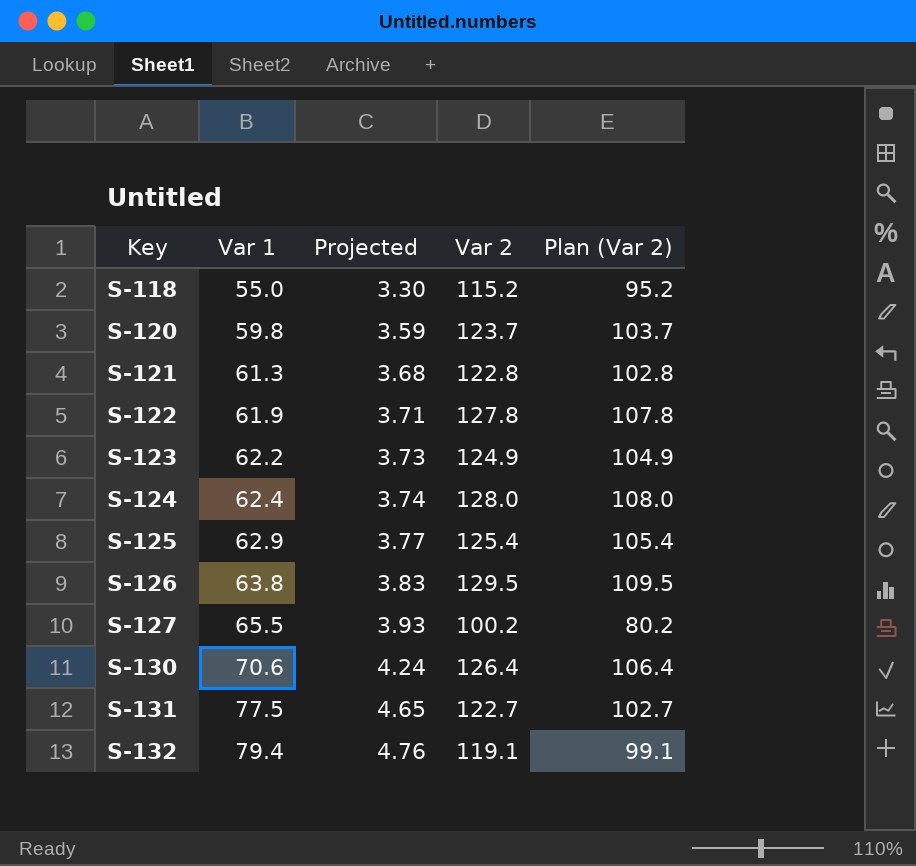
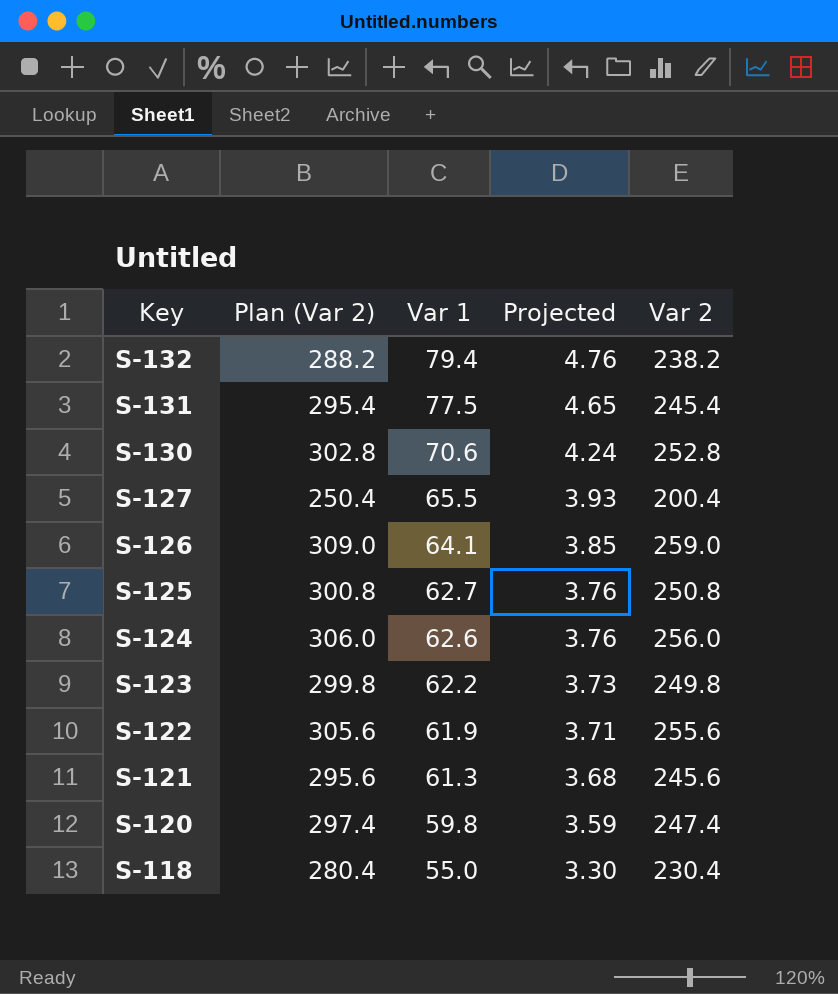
row order: Key ascending -> Key descending
column Plan (Var 2) | formula: [Var 2] - 20 -> [Var 2] + 50
column Plan (Var 2) | position: 5 -> 2
S-132 | Var 2: 119.1 -> 238.2
S-131 | Var 2: 122.7 -> 245.4
S-130 | Var 2: 126.4 -> 252.8
S-127 | Var 2: 100.2 -> 200.4
S-126 | Var 1: 63.8 -> 64.1
S-126 | Projected: 3.83 -> 3.85
S-126 | Var 2: 129.5 -> 259.0
S-125 | Var 1: 62.9 -> 62.7
S-125 | Projected: 3.77 -> 3.76
S-125 | Var 2: 125.4 -> 250.8
S-124 | Var 1: 62.4 -> 62.6
S-124 | Projected: 3.74 -> 3.76
S-124 | Var 2: 128.0 -> 256.0
S-123 | Var 2: 124.9 -> 249.8
S-122 | Var 2: 127.8 -> 255.6
S-121 | Var 2: 122.8 -> 245.6
S-120 | Var 2: 123.7 -> 247.4
S-118 | Var 2: 115.2 -> 230.4

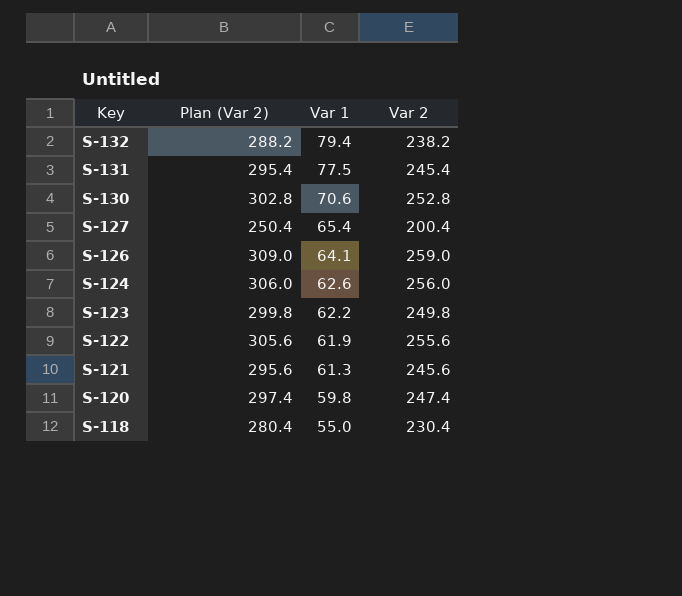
column Projected | formula: [Var 1] * 0.06 -> none
row S-125: 300.8 | 62.7 | 3.76 | 250.8 -> none
S-127 | Var 1: 65.5 -> 65.4

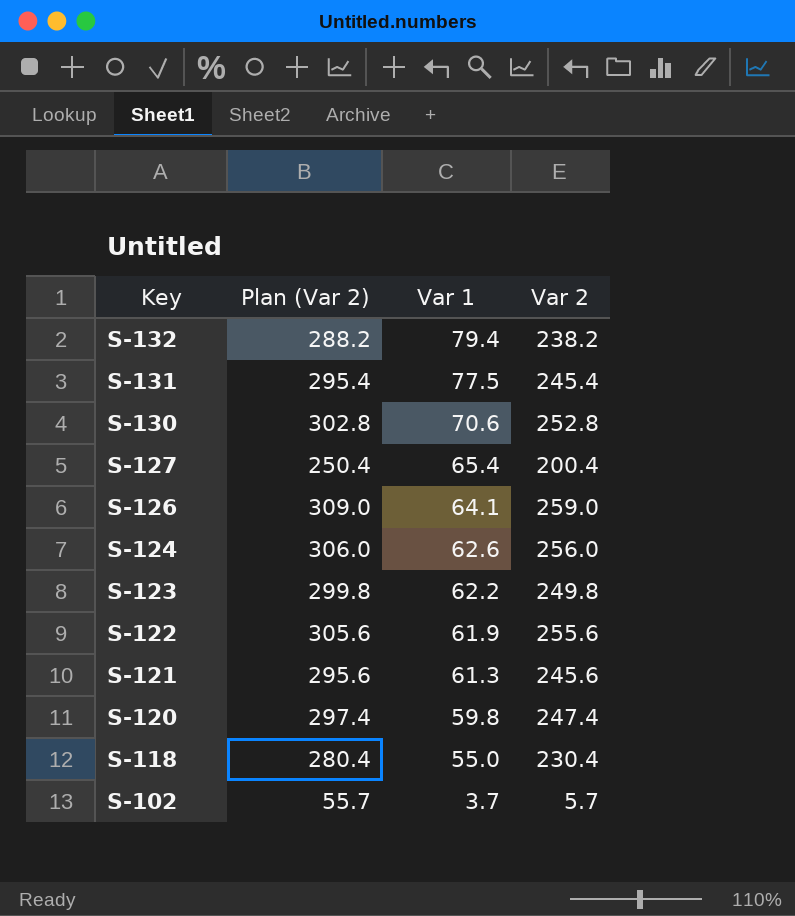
row S-102: none -> 55.7 | 3.7 | 5.7

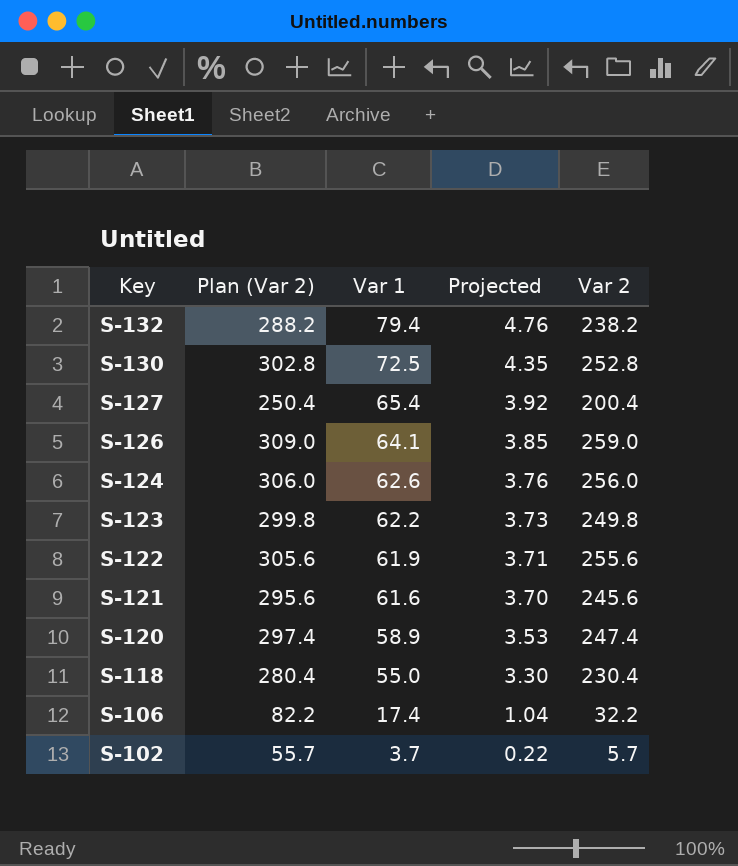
column Projected | formula: none -> [Var 1] * 0.06
row S-131: 295.4 | 77.5 | 245.4 -> none
S-130 | Var 1: 70.6 -> 72.5
S-121 | Var 1: 61.3 -> 61.6
S-120 | Var 1: 59.8 -> 58.9
row S-106: none -> 82.2 | 17.4 | 1.04 | 32.2

